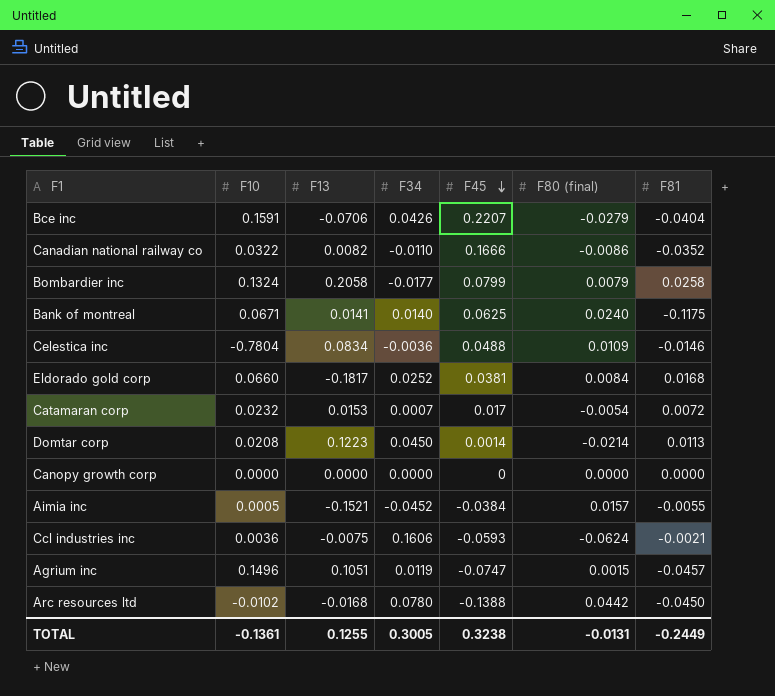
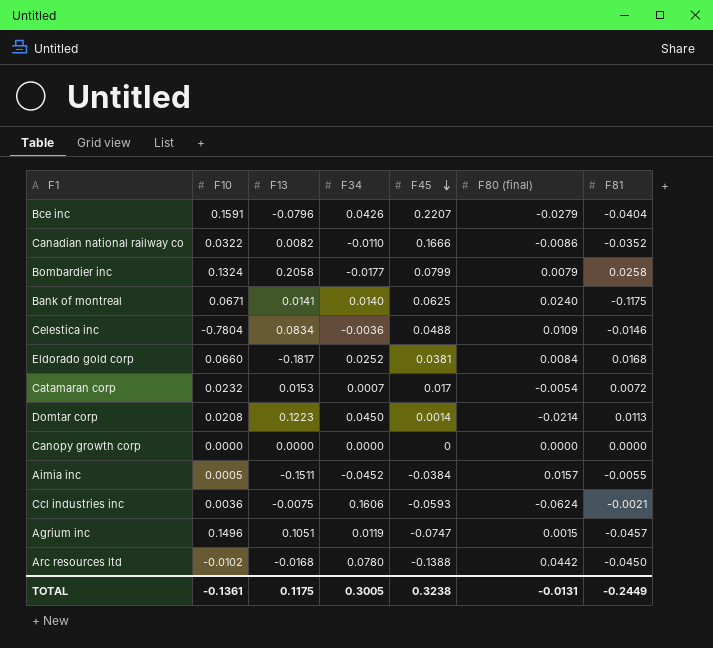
Bce inc | F13: -0.0706 -> -0.0796
Aimia inc | F13: -0.1521 -> -0.1511
TOTAL | F13: 0.1255 -> 0.1175

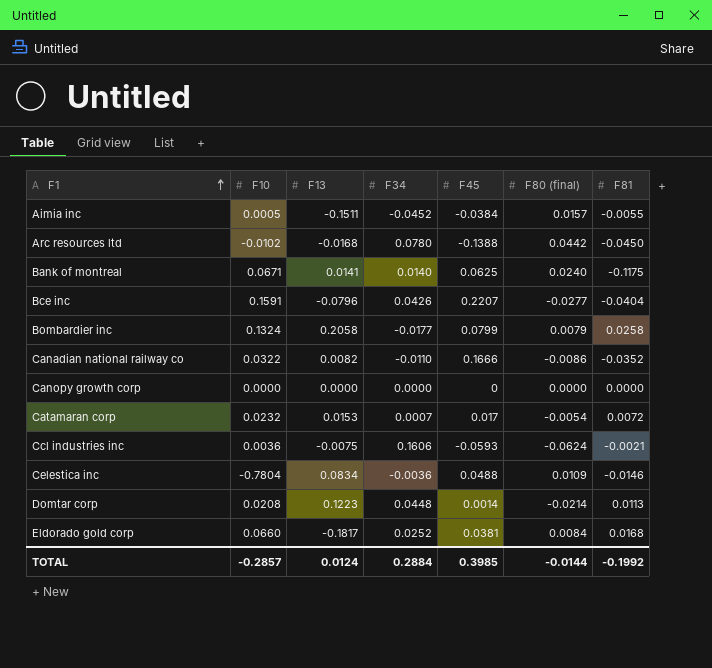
row order: F45 descending -> F1 ascending
row Agrium inc: 0.1496 | 0.1051 | 0.0119 | -0.0747 | 0.0015 | -0.0457 -> none
Bce inc | F80 (final): -0.0279 -> -0.0277
Domtar corp | F34: 0.0450 -> 0.0448
TOTAL | F10: -0.1361 -> -0.2857
TOTAL | F13: 0.1175 -> 0.0124
TOTAL | F34: 0.3005 -> 0.2884
TOTAL | F45: 0.3238 -> 0.3985
TOTAL | F80 (final): -0.0131 -> -0.0144
TOTAL | F81: -0.2449 -> -0.1992

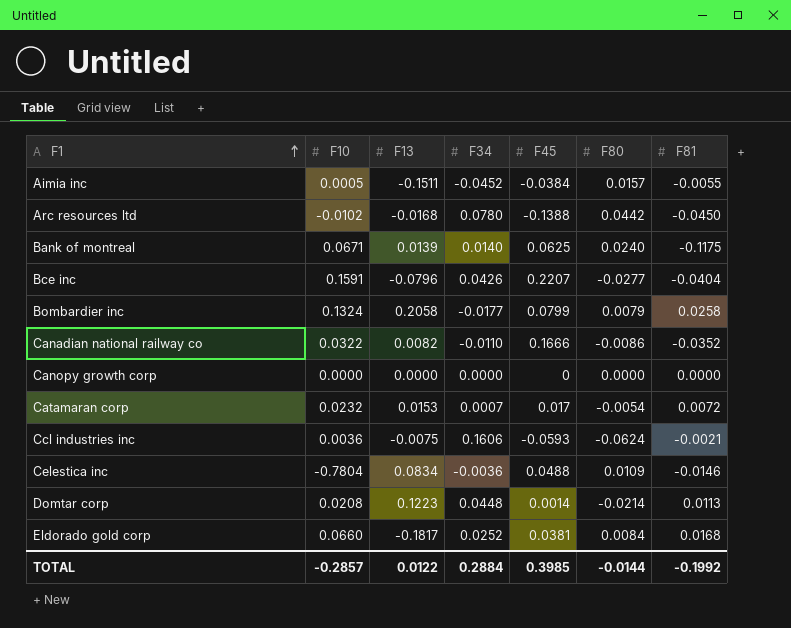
column name: F80 (final) -> F80
Bank of montreal | F13: 0.0141 -> 0.0139
TOTAL | F13: 0.0124 -> 0.0122

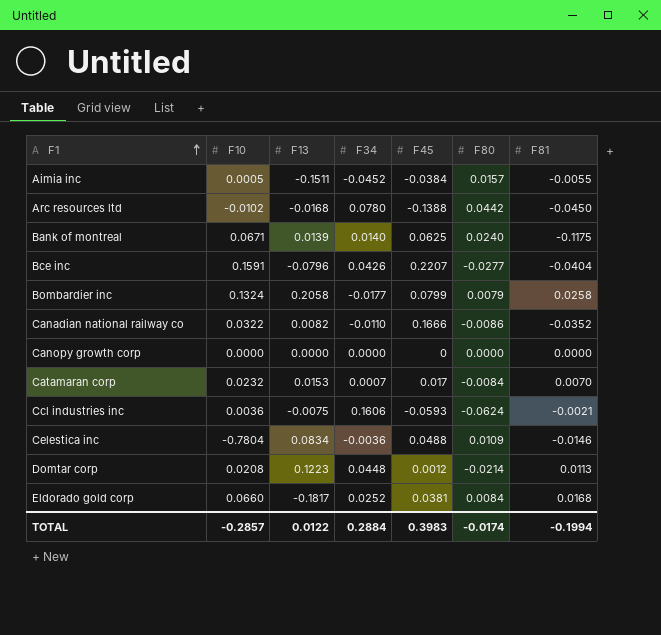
Catamaran corp | F80: -0.0054 -> -0.0084
Catamaran corp | F81: 0.0072 -> 0.0070
Domtar corp | F45: 0.0014 -> 0.0012
TOTAL | F45: 0.3985 -> 0.3983
TOTAL | F80: -0.0144 -> -0.0174
TOTAL | F81: -0.1992 -> -0.1994

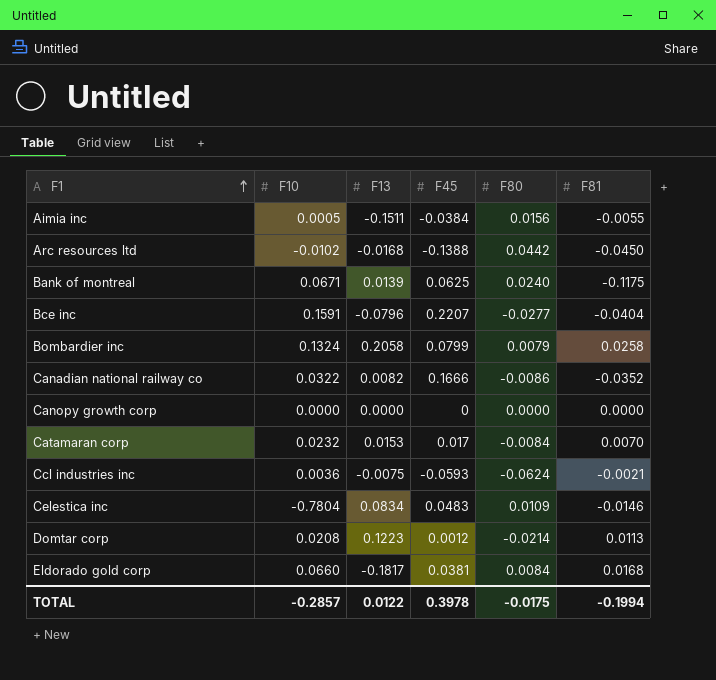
column F34 | position: 4 -> none
Aimia inc | F80: 0.0157 -> 0.0156
Celestica inc | F45: 0.0488 -> 0.0483
TOTAL | F45: 0.3983 -> 0.3978
TOTAL | F80: -0.0174 -> -0.0175

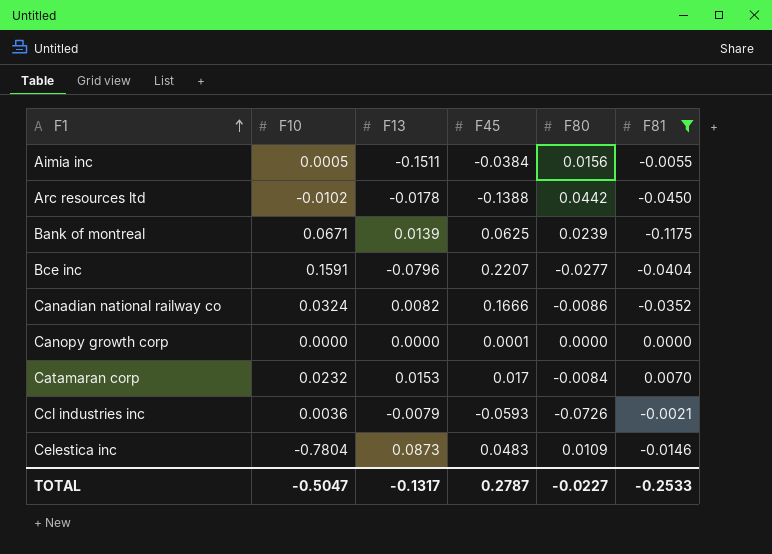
filter: none -> F81 <= 0.0070
Arc resources ltd | F13: -0.0168 -> -0.0178
Bank of montreal | F80: 0.0240 -> 0.0239
Canadian national railway co | F10: 0.0322 -> 0.0324
Canopy growth corp | F45: 0 -> 0.0001
Ccl industries inc | F13: -0.0075 -> -0.0079
Ccl industries inc | F80: -0.0624 -> -0.0726
Celestica inc | F13: 0.0834 -> 0.0873
TOTAL | F10: -0.2857 -> -0.5047
TOTAL | F13: 0.0122 -> -0.1317
TOTAL | F45: 0.3978 -> 0.2787
TOTAL | F80: -0.0175 -> -0.0227
TOTAL | F81: -0.1994 -> -0.2533

